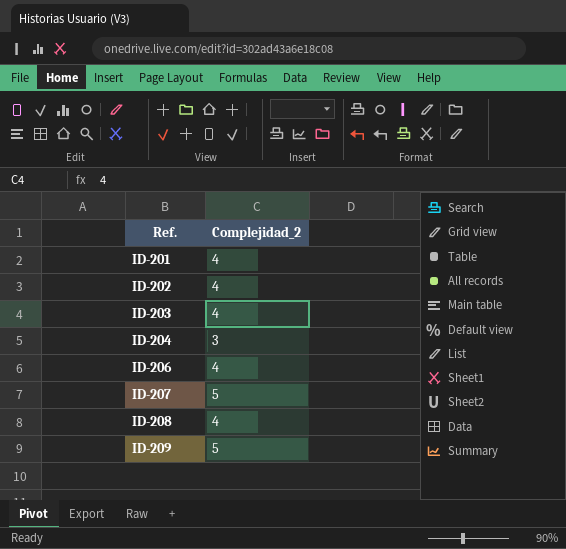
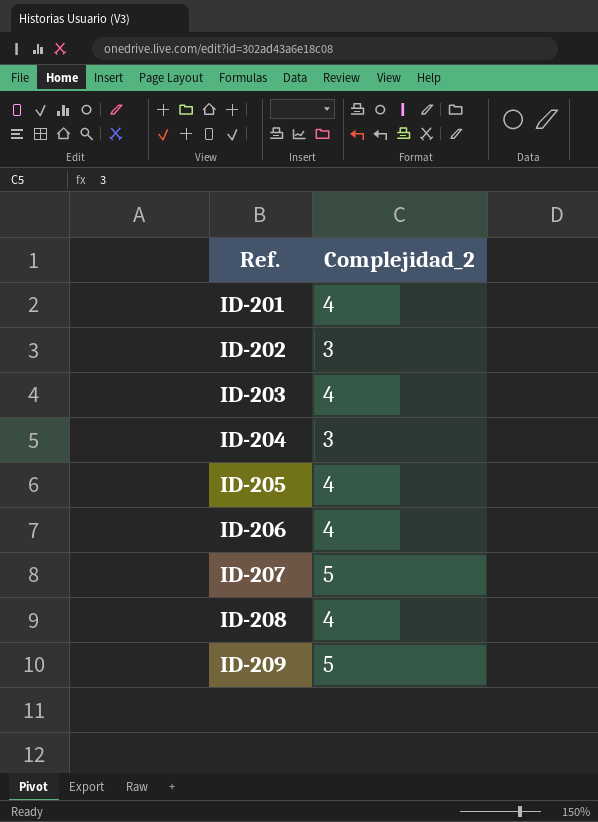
ID-202 | Complejidad_2: 4 -> 3
row ID-205: none -> 4

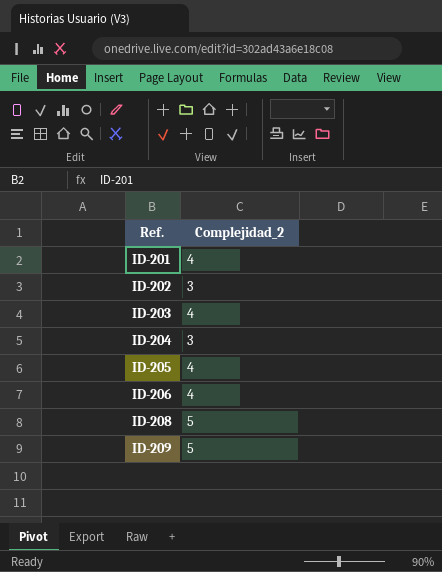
row ID-207: 5 -> none
ID-208 | Complejidad_2: 4 -> 5

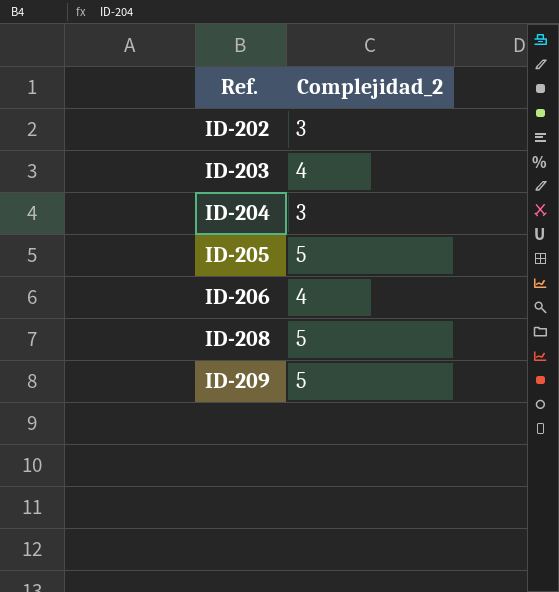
row ID-201: 4 -> none
ID-205 | Complejidad_2: 4 -> 5

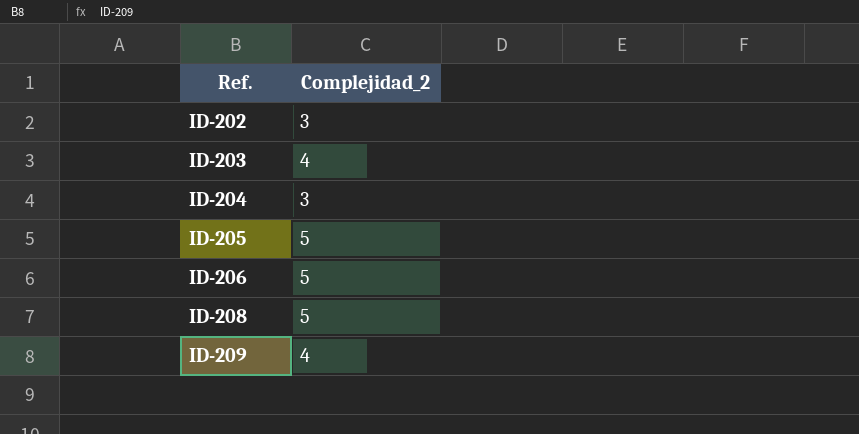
ID-206 | Complejidad_2: 4 -> 5
ID-209 | Complejidad_2: 5 -> 4

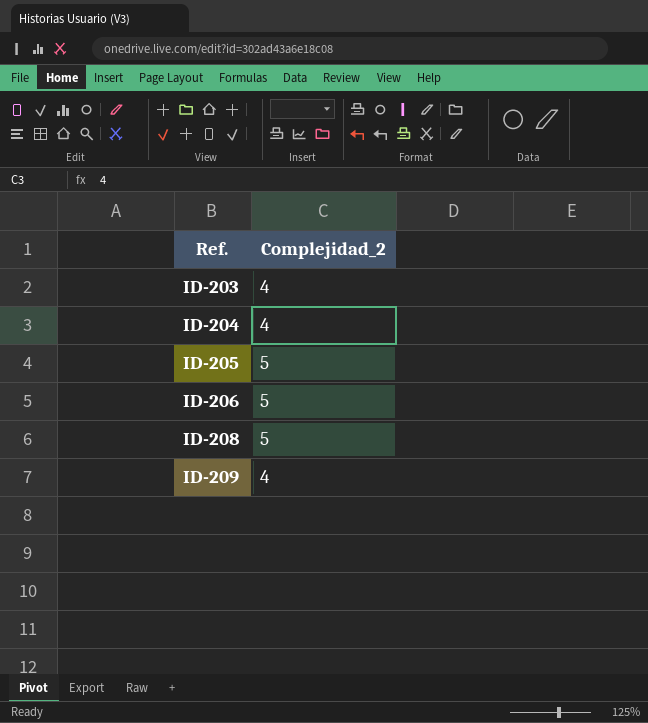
row ID-202: 3 -> none
ID-204 | Complejidad_2: 3 -> 4

